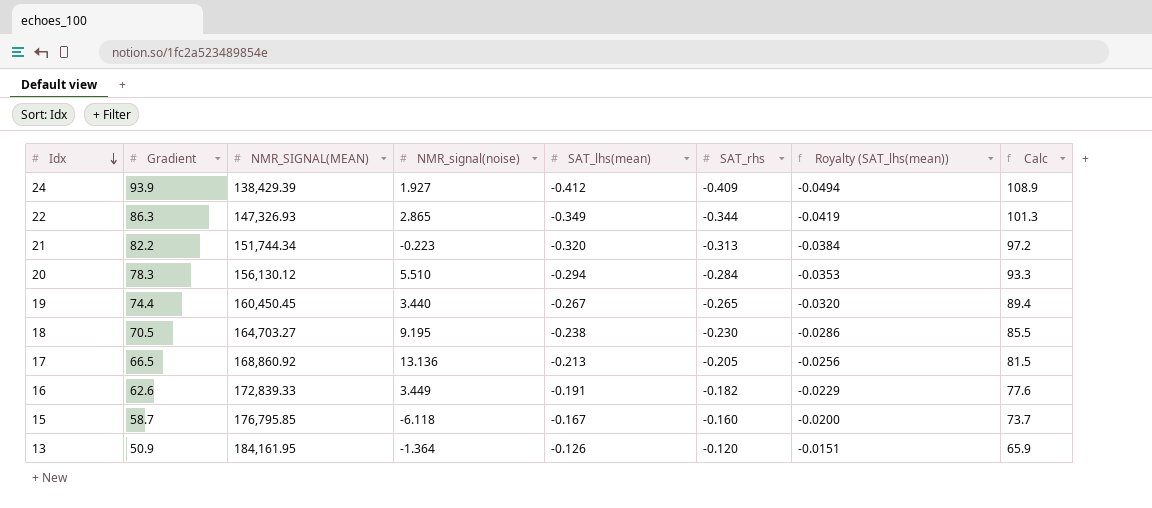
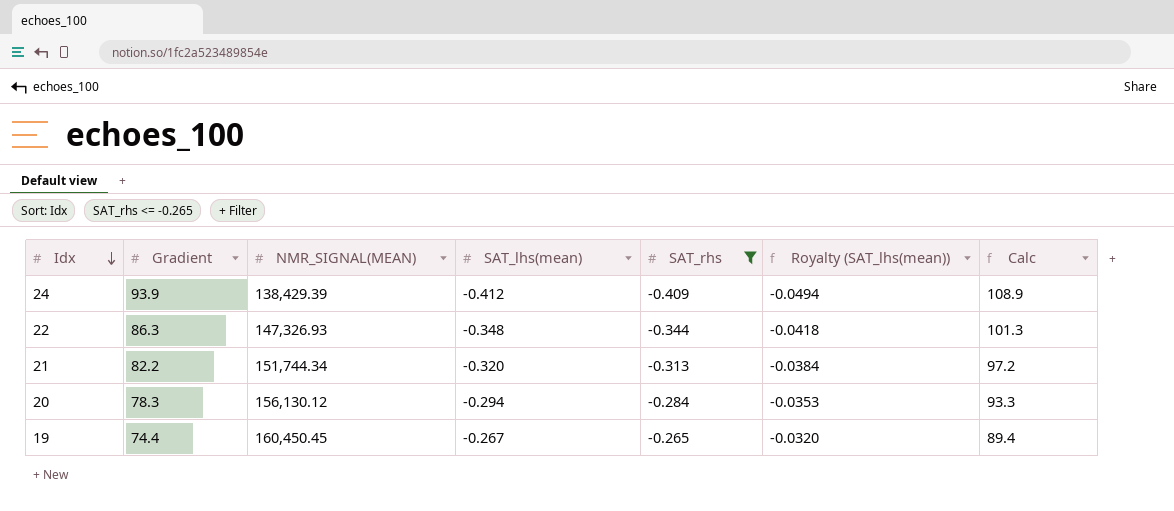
filter: none -> SAT_rhs <= -0.265
column NMR_signal(noise) | position: 4 -> none
22 | SAT_lhs(mean): -0.349 -> -0.348
22 | Royalty (SAT_lhs(mean)): -0.0419 -> -0.0418

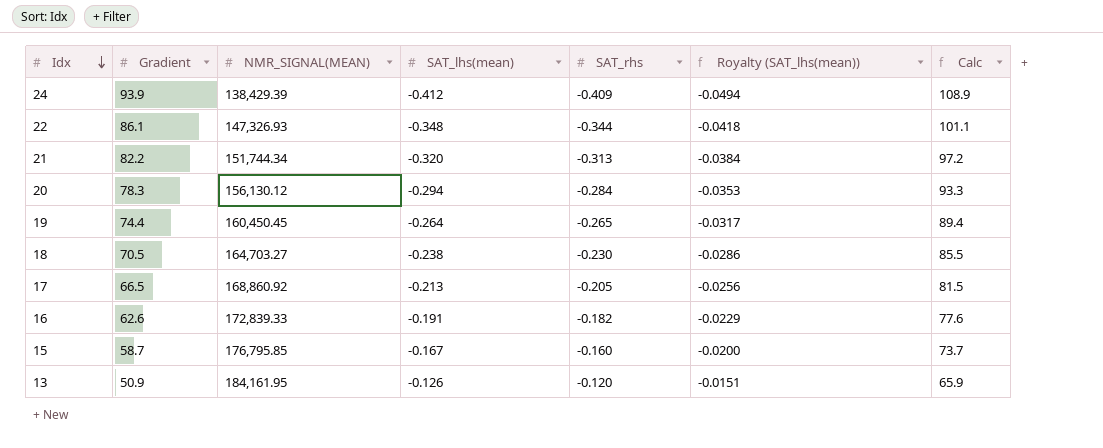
filter: SAT_rhs <= -0.265 -> none
22 | Gradient: 86.3 -> 86.1
22 | Calc: 101.3 -> 101.1
19 | SAT_lhs(mean): -0.267 -> -0.264
19 | Royalty (SAT_lhs(mean)): -0.0320 -> -0.0317

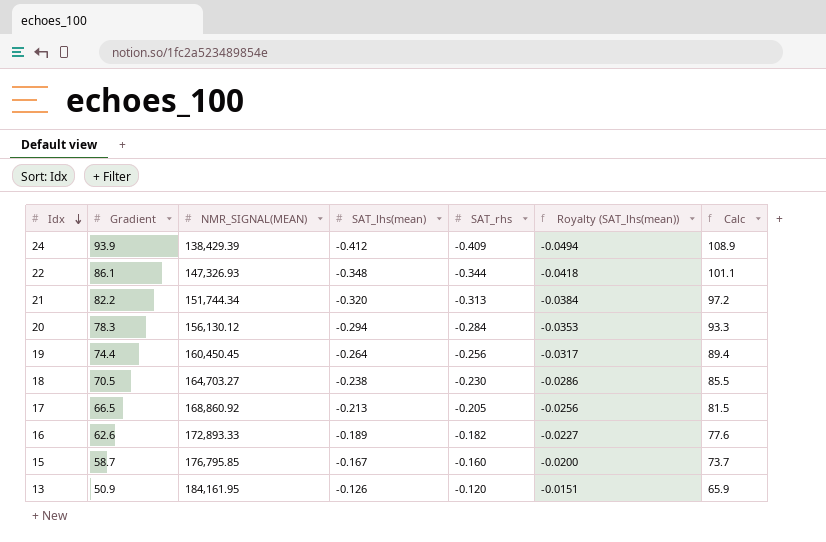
19 | SAT_rhs: -0.265 -> -0.256
16 | NMR_SIGNAL(MEAN): 172,839.33 -> 172,893.33
16 | SAT_lhs(mean): -0.191 -> -0.189
16 | Royalty (SAT_lhs(mean)): -0.0229 -> -0.0227

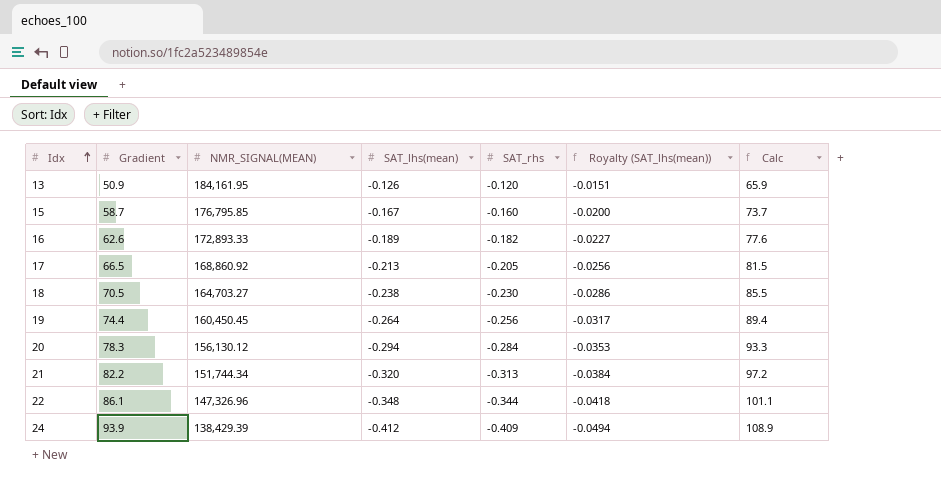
row order: Idx descending -> Idx ascending
22 | NMR_SIGNAL(MEAN): 147,326.93 -> 147,326.96

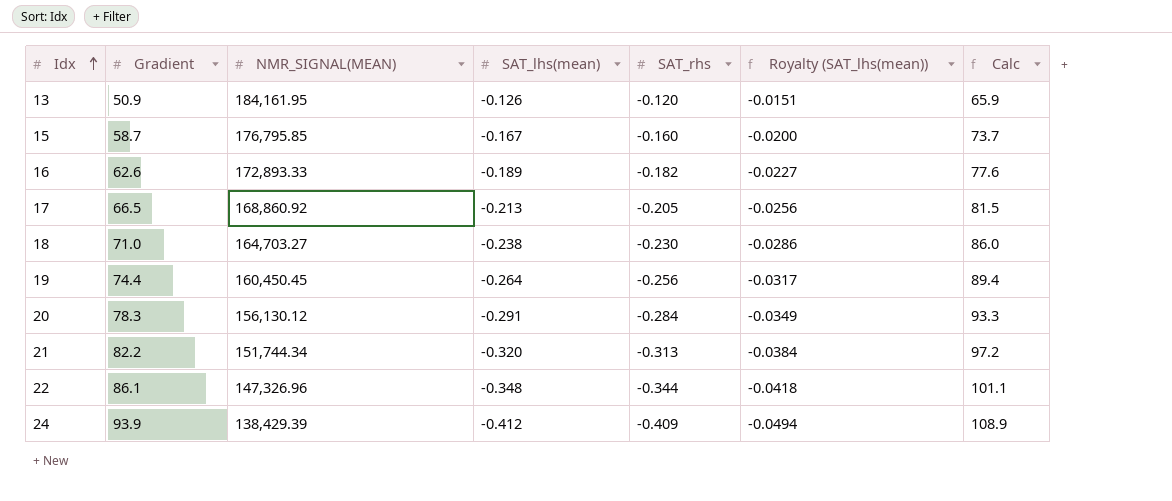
18 | Gradient: 70.5 -> 71.0
18 | Calc: 85.5 -> 86.0
20 | SAT_lhs(mean): -0.294 -> -0.291
20 | Royalty (SAT_lhs(mean)): -0.0353 -> -0.0349

